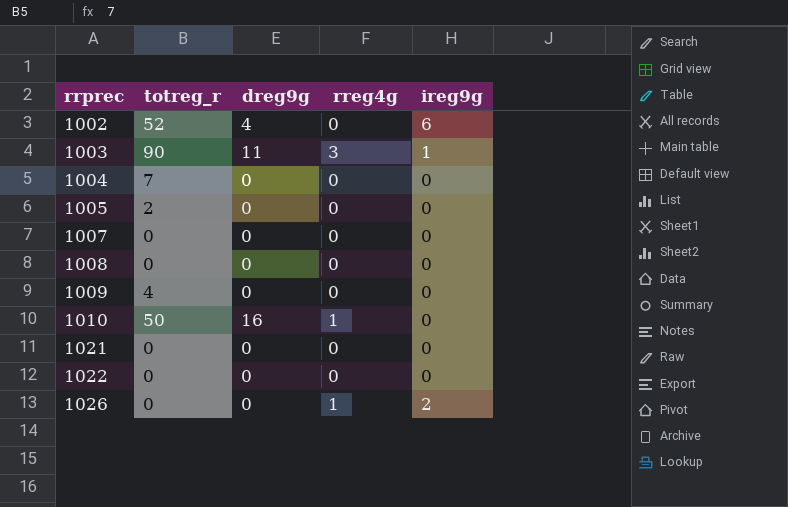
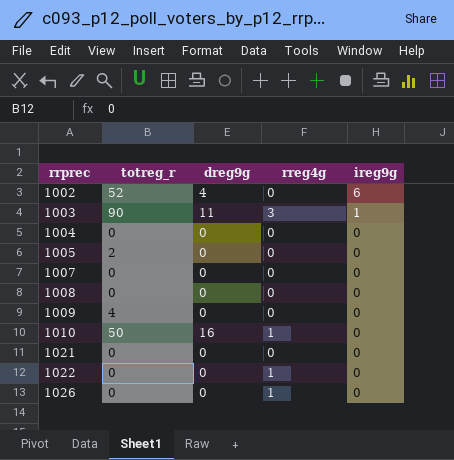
1004 | totreg_r: 7 -> 0
1022 | rreg4g: 0 -> 1
1026 | ireg9g: 2 -> 0

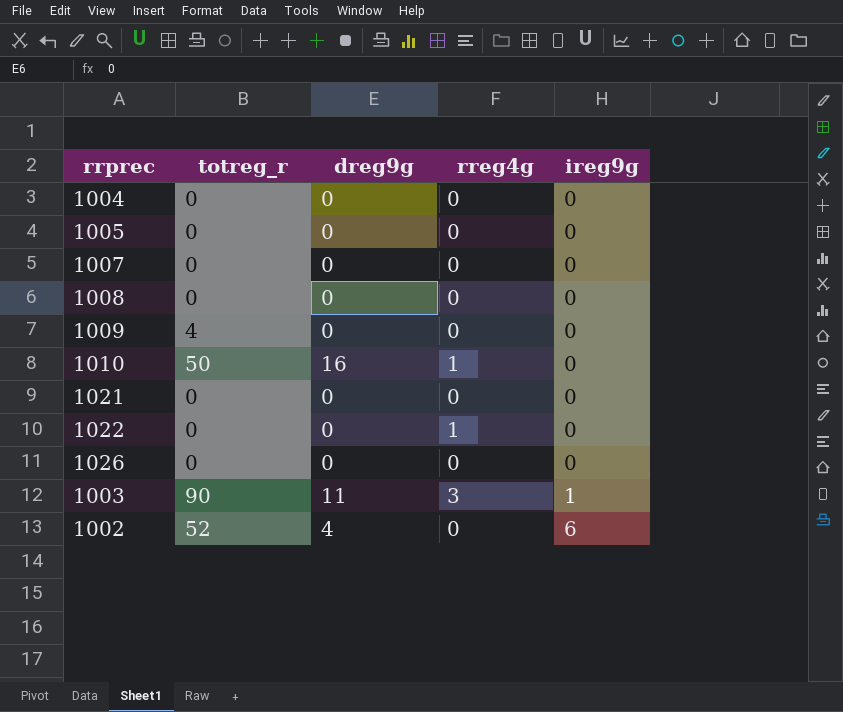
row order: rrprec ascending -> ireg9g ascending
1005 | totreg_r: 2 -> 0
1026 | rreg4g: 1 -> 0

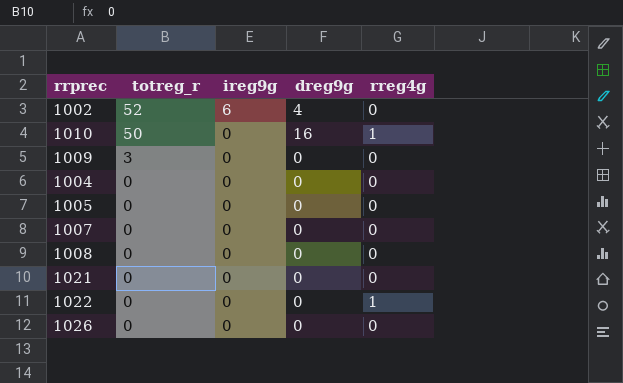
row order: ireg9g ascending -> totreg_r descending
column ireg9g | position: 5 -> 3
row 1003: 90 | 11 | 3 | 1 -> none
1009 | totreg_r: 4 -> 3

